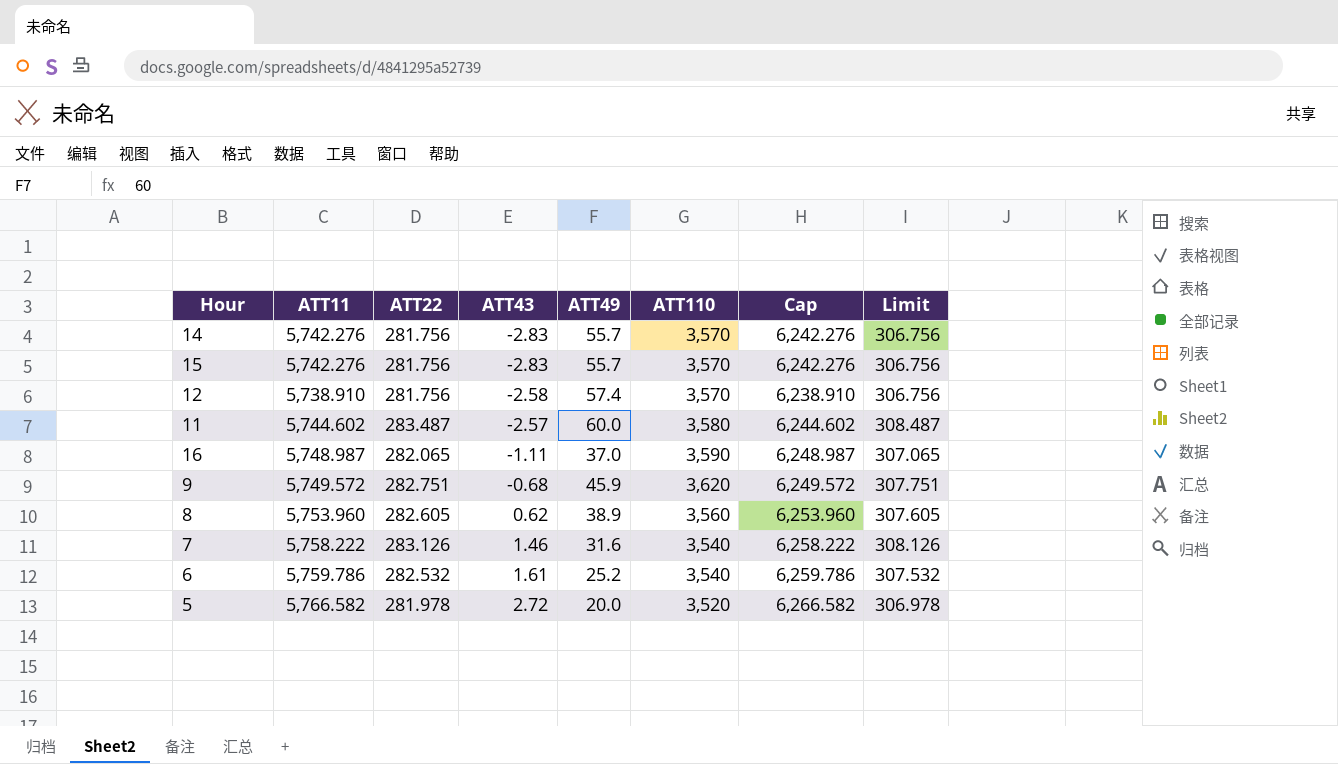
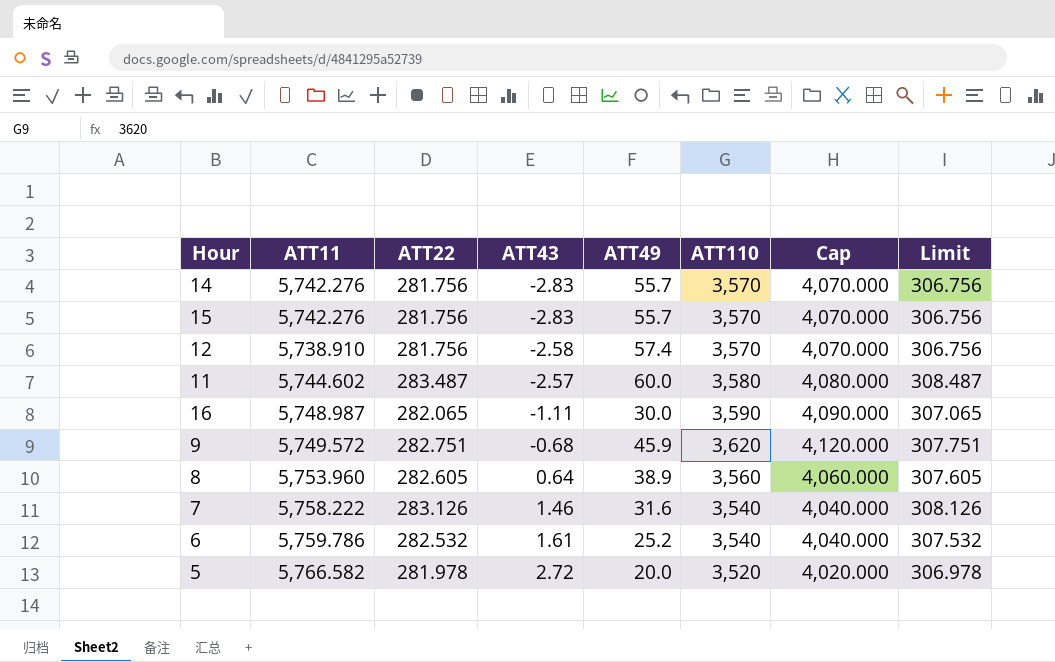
column Cap | formula: [ATT11] + 500 -> [ATT110] + 500
16 | ATT49: 37.0 -> 30.0
8 | ATT43: 0.62 -> 0.64

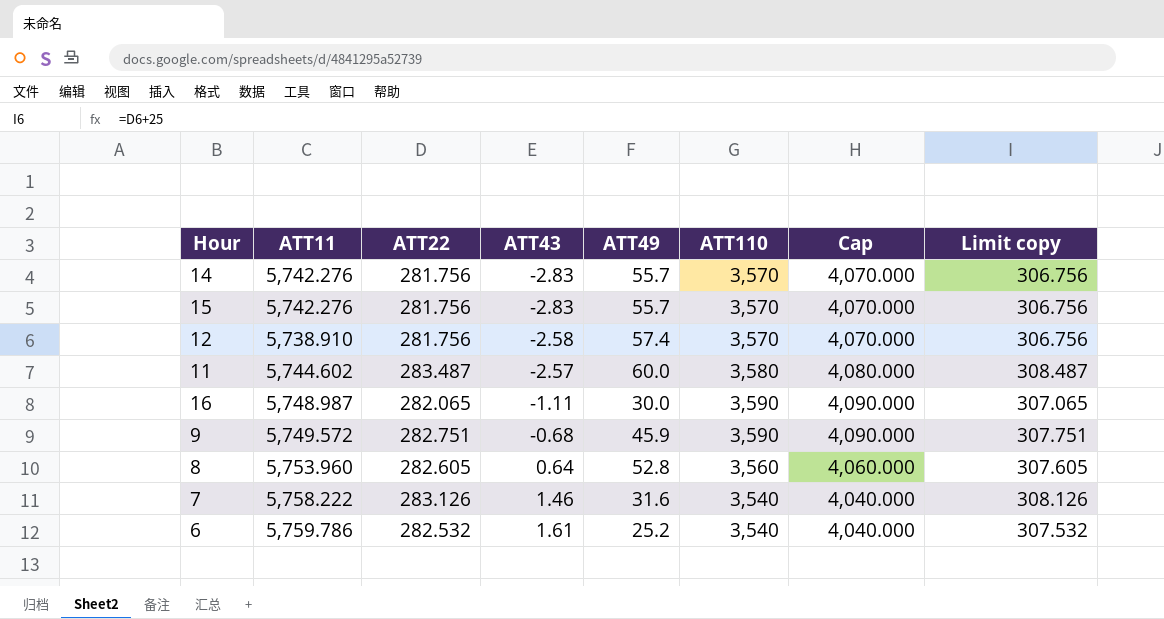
column name: Limit -> Limit copy
row 5: 5,766.582 | 281.978 | 2.72 | 20.0 | 3,520 | 4,020.000 | 306.978 -> none
9 | ATT110: 3,620 -> 3,590
9 | Cap: 4,120.000 -> 4,090.000
8 | ATT49: 38.9 -> 52.8

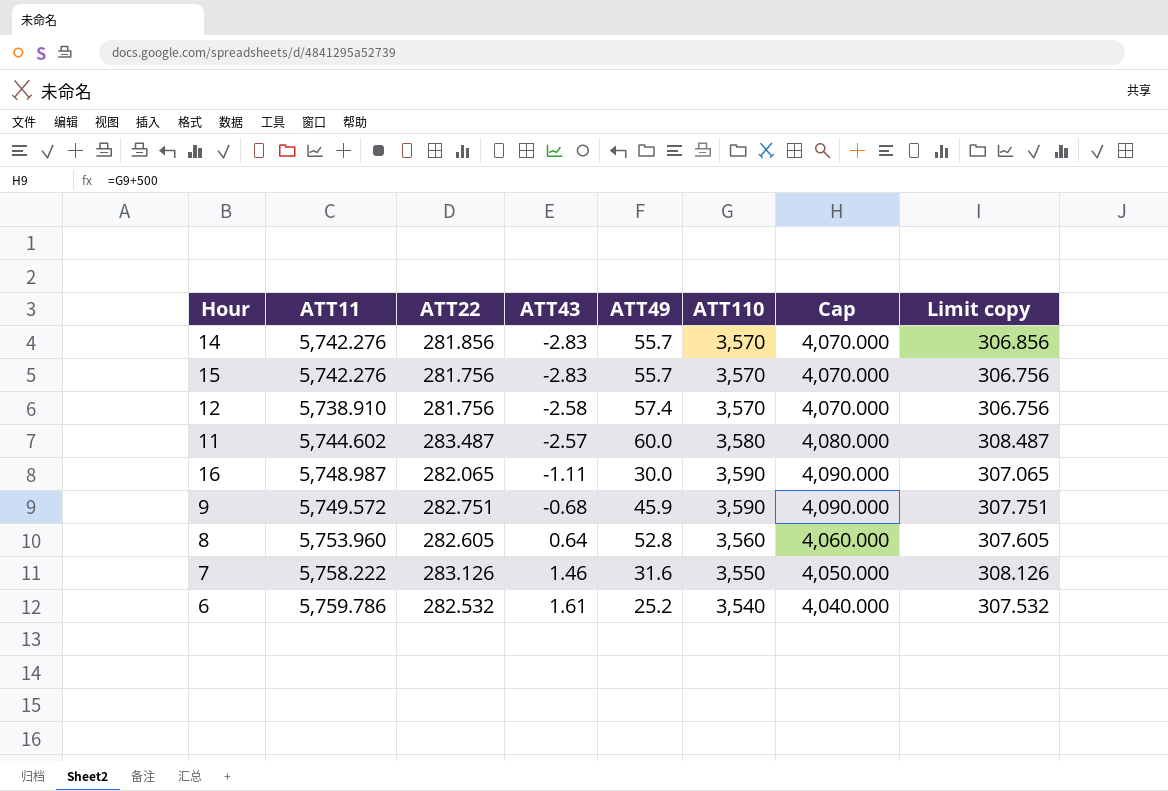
14 | ATT22: 281.756 -> 281.856
14 | Limit copy: 306.756 -> 306.856
7 | ATT110: 3,540 -> 3,550
7 | Cap: 4,040.000 -> 4,050.000

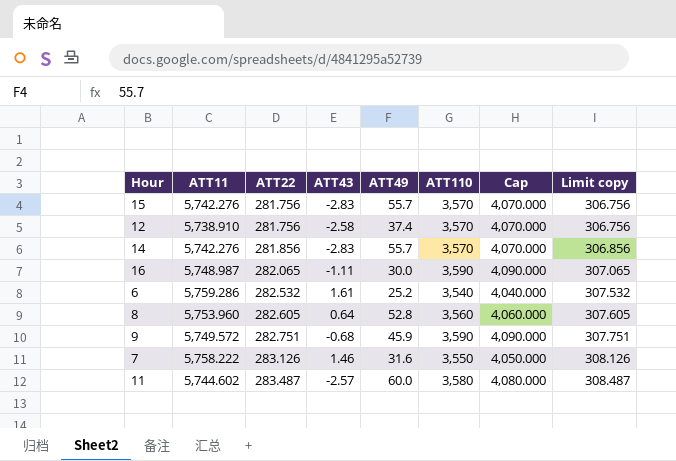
row order: ATT43 ascending -> ATT22 ascending
12 | ATT49: 57.4 -> 37.4
6 | ATT11: 5,759.786 -> 5,759.286

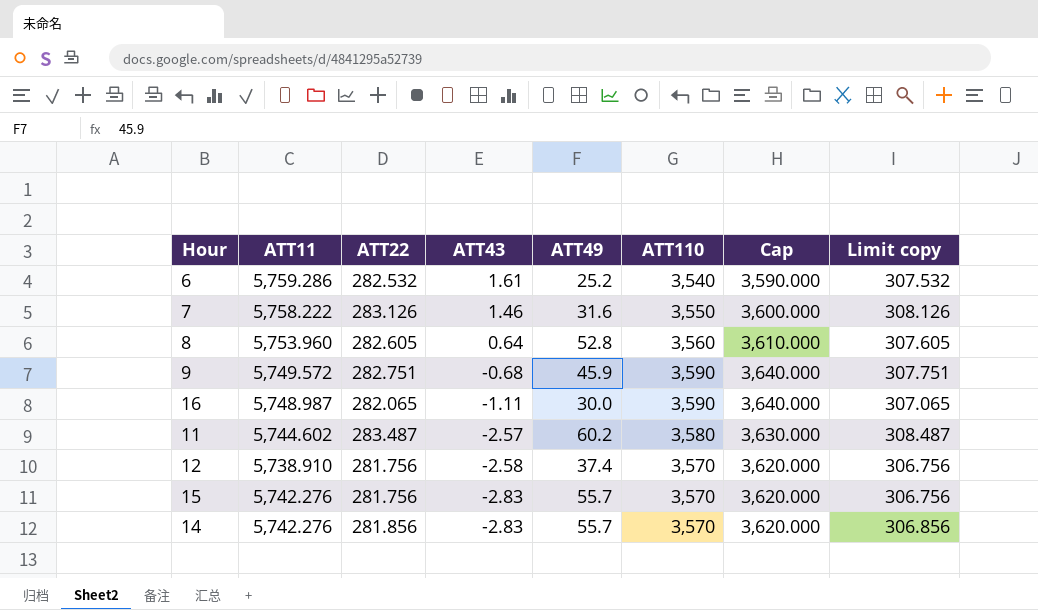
row order: ATT22 ascending -> ATT43 descending
column Cap | formula: [ATT110] + 500 -> [ATT110] + 50
11 | ATT49: 60.0 -> 60.2

